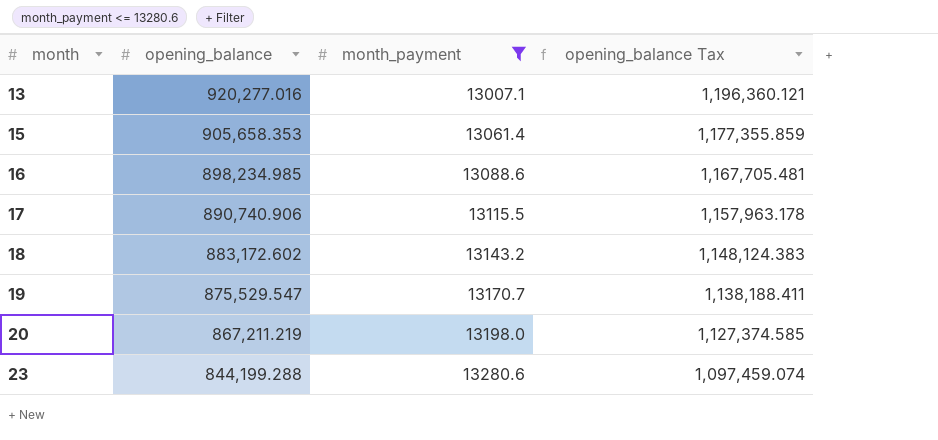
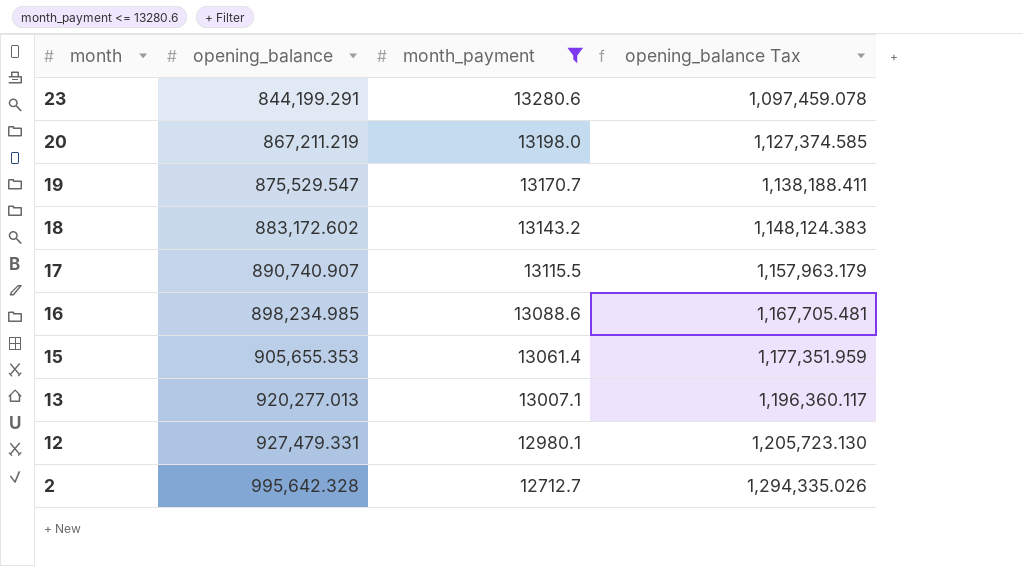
row order: month ascending -> month descending
23 | opening_balance: 844,199.288 -> 844,199.291
23 | opening_balance Tax: 1,097,459.074 -> 1,097,459.078
17 | opening_balance: 890,740.906 -> 890,740.907
17 | opening_balance Tax: 1,157,963.178 -> 1,157,963.179
15 | opening_balance: 905,658.353 -> 905,655.353
15 | opening_balance Tax: 1,177,355.859 -> 1,177,351.959
13 | opening_balance: 920,277.016 -> 920,277.013
13 | opening_balance Tax: 1,196,360.121 -> 1,196,360.117
row 12: none -> 927,479.331 | 12980.1 | 1,205,723.130
row 2: none -> 995,642.328 | 12712.7 | 1,294,335.026

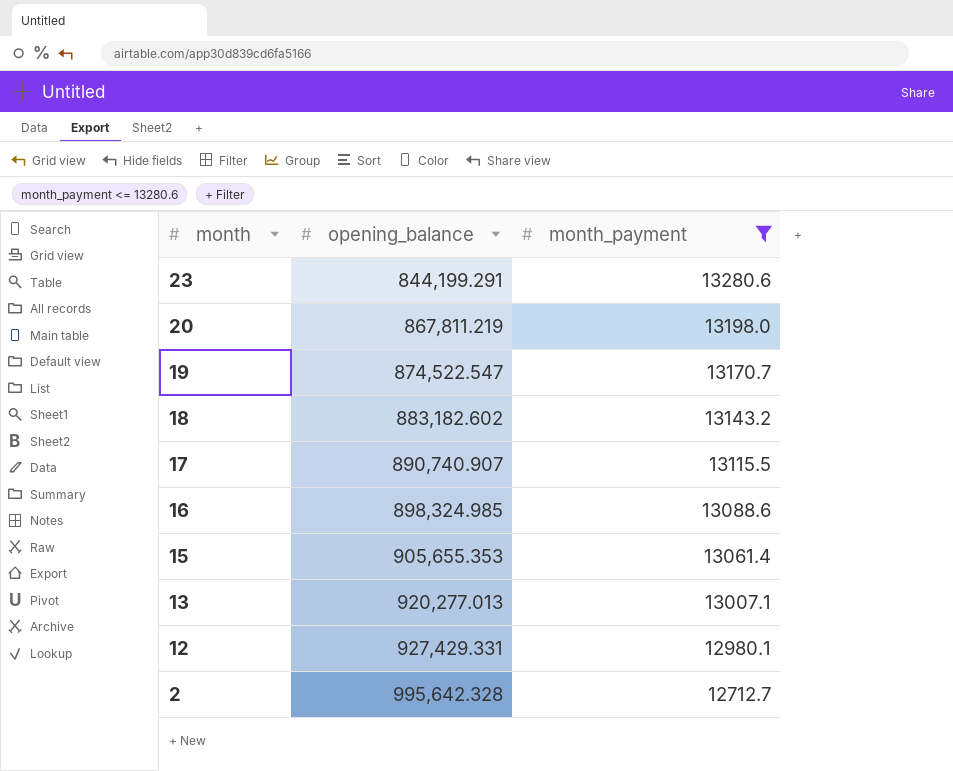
column opening_balance Tax | formula: [opening_balance] * 1.3 -> none
20 | opening_balance: 867,211.219 -> 867,811.219
19 | opening_balance: 875,529.547 -> 874,522.547
18 | opening_balance: 883,172.602 -> 883,182.602
16 | opening_balance: 898,234.985 -> 898,324.985
12 | opening_balance: 927,479.331 -> 927,429.331

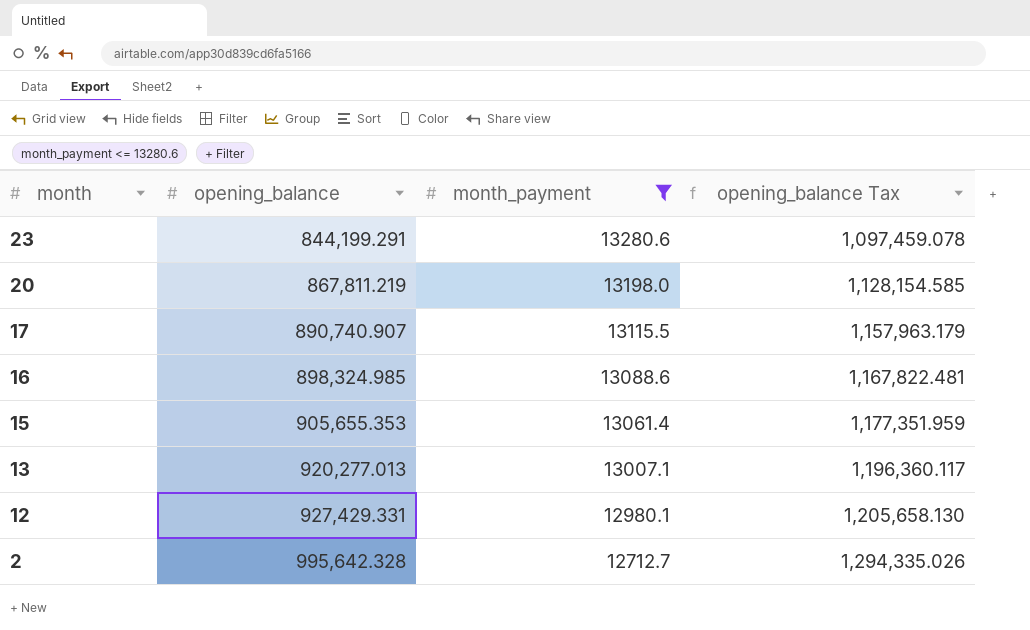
column opening_balance Tax | formula: none -> [opening_balance] * 1.3
row 19: 874,522.547 | 13170.7 -> none
row 18: 883,182.602 | 13143.2 -> none

